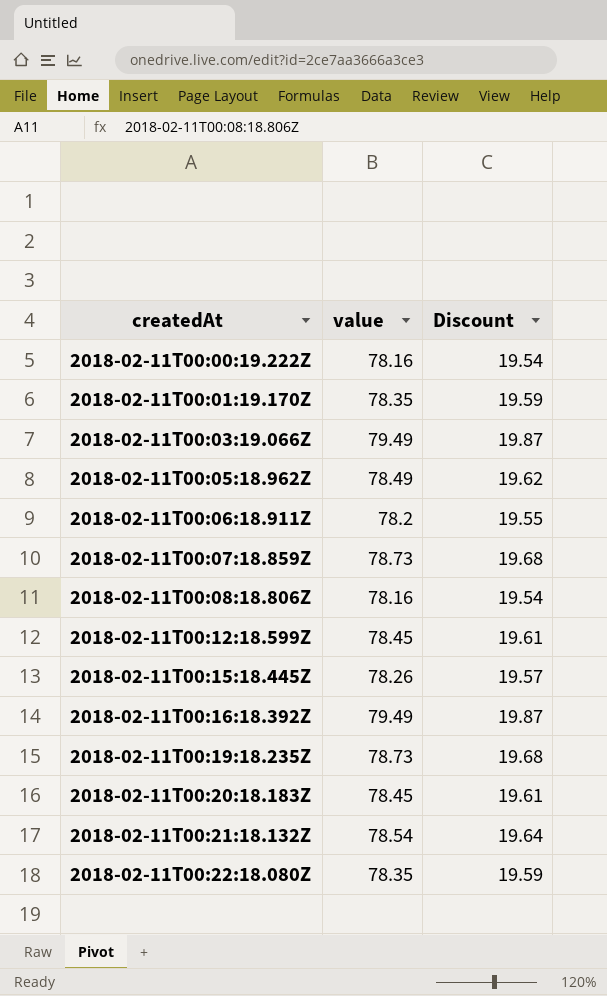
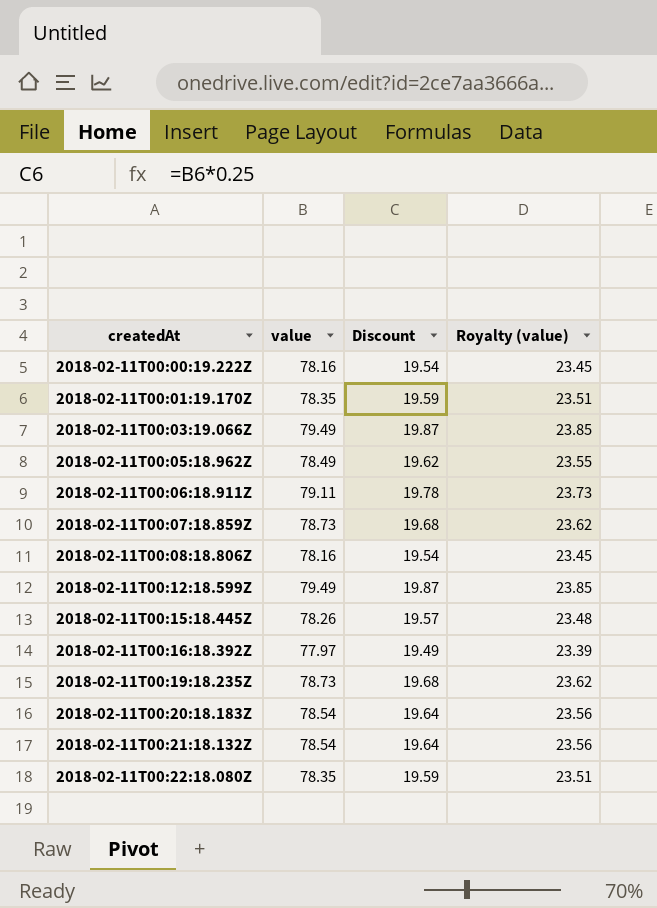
column Royalty (value) | formula: none -> [value] * 0.3
2018-02-11T00:06:18.911Z | value: 78.2 -> 79.11
2018-02-11T00:06:18.911Z | Discount: 19.55 -> 19.78
2018-02-11T00:12:18.599Z | value: 78.45 -> 79.49
2018-02-11T00:12:18.599Z | Discount: 19.61 -> 19.87
2018-02-11T00:16:18.392Z | value: 79.49 -> 77.97
2018-02-11T00:16:18.392Z | Discount: 19.87 -> 19.49
2018-02-11T00:20:18.183Z | value: 78.45 -> 78.54
2018-02-11T00:20:18.183Z | Discount: 19.61 -> 19.64

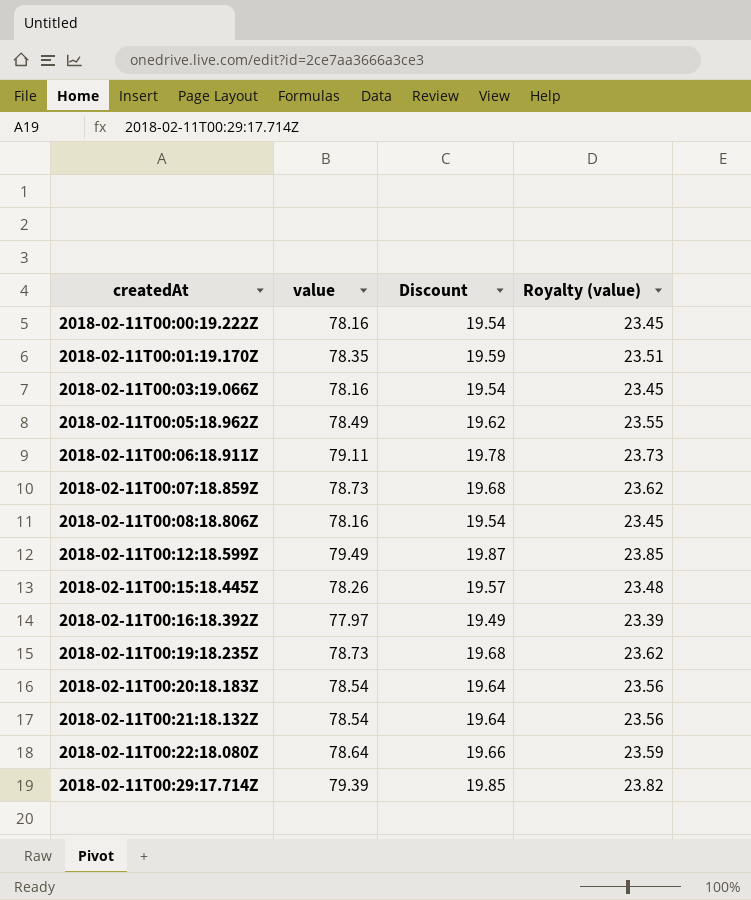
2018-02-11T00:03:19.066Z | value: 79.49 -> 78.16
2018-02-11T00:03:19.066Z | Discount: 19.87 -> 19.54
2018-02-11T00:03:19.066Z | Royalty (value): 23.85 -> 23.45
2018-02-11T00:22:18.080Z | value: 78.35 -> 78.64
2018-02-11T00:22:18.080Z | Discount: 19.59 -> 19.66
2018-02-11T00:22:18.080Z | Royalty (value): 23.51 -> 23.59
row 2018-02-11T00:29:17.714Z: none -> 79.39 | 19.85 | 23.82

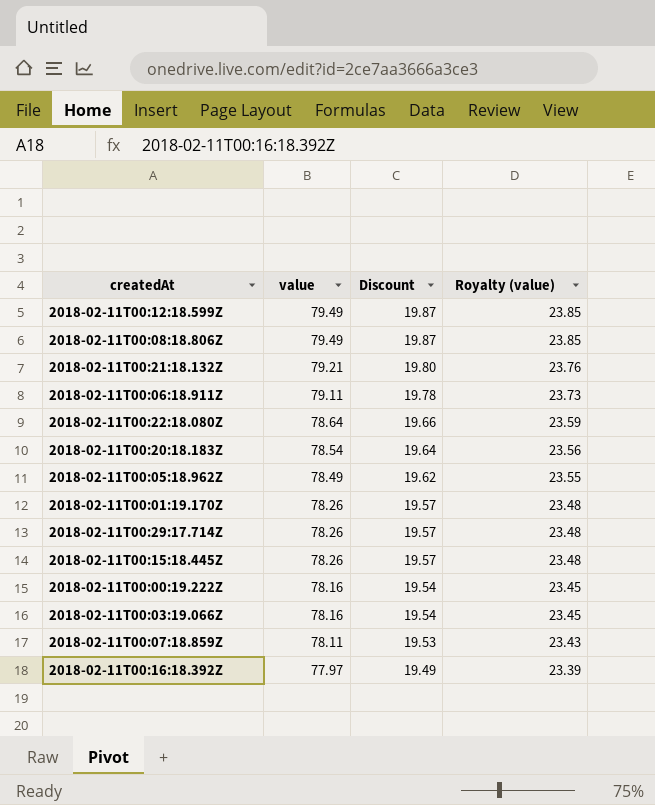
row order: createdAt ascending -> value descending
row 2018-02-11T00:19:18.235Z: 78.73 | 19.68 | 23.62 -> none
2018-02-11T00:08:18.806Z | value: 78.16 -> 79.49
2018-02-11T00:08:18.806Z | Discount: 19.54 -> 19.87
2018-02-11T00:08:18.806Z | Royalty (value): 23.45 -> 23.85
2018-02-11T00:21:18.132Z | value: 78.54 -> 79.21
2018-02-11T00:21:18.132Z | Discount: 19.64 -> 19.80
2018-02-11T00:21:18.132Z | Royalty (value): 23.56 -> 23.76
2018-02-11T00:01:19.170Z | value: 78.35 -> 78.26
2018-02-11T00:01:19.170Z | Discount: 19.59 -> 19.57
2018-02-11T00:01:19.170Z | Royalty (value): 23.51 -> 23.48
2018-02-11T00:29:17.714Z | value: 79.39 -> 78.26
2018-02-11T00:29:17.714Z | Discount: 19.85 -> 19.57
2018-02-11T00:29:17.714Z | Royalty (value): 23.82 -> 23.48
2018-02-11T00:07:18.859Z | value: 78.73 -> 78.11
2018-02-11T00:07:18.859Z | Discount: 19.68 -> 19.53
2018-02-11T00:07:18.859Z | Royalty (value): 23.62 -> 23.43

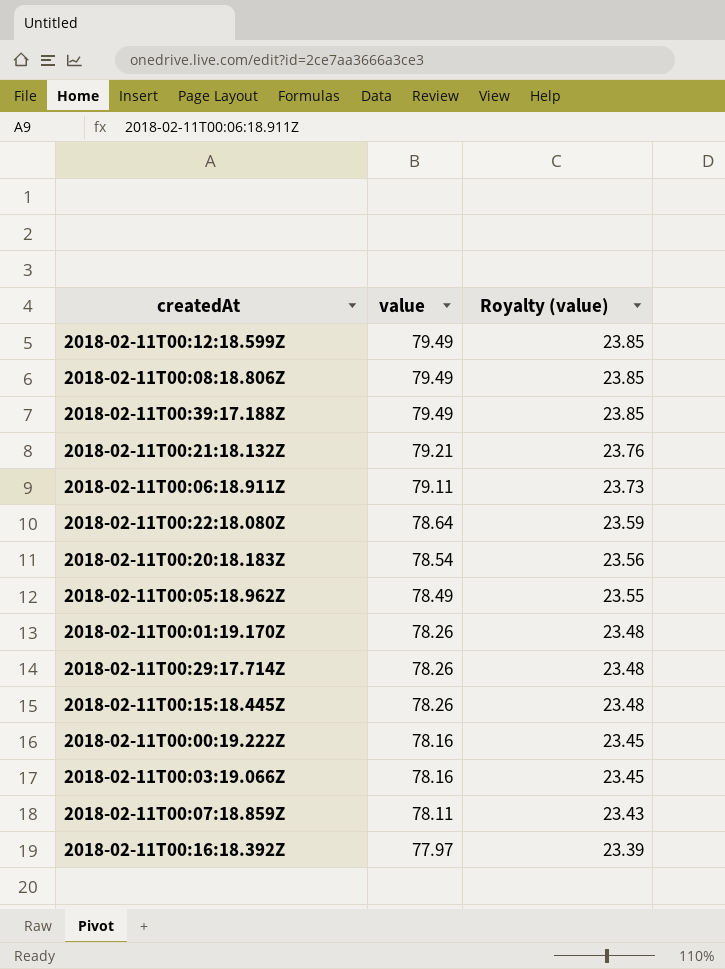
column Discount | formula: [value] * 0.25 -> none
row 2018-02-11T00:39:17.188Z: none -> 79.49 | 23.85

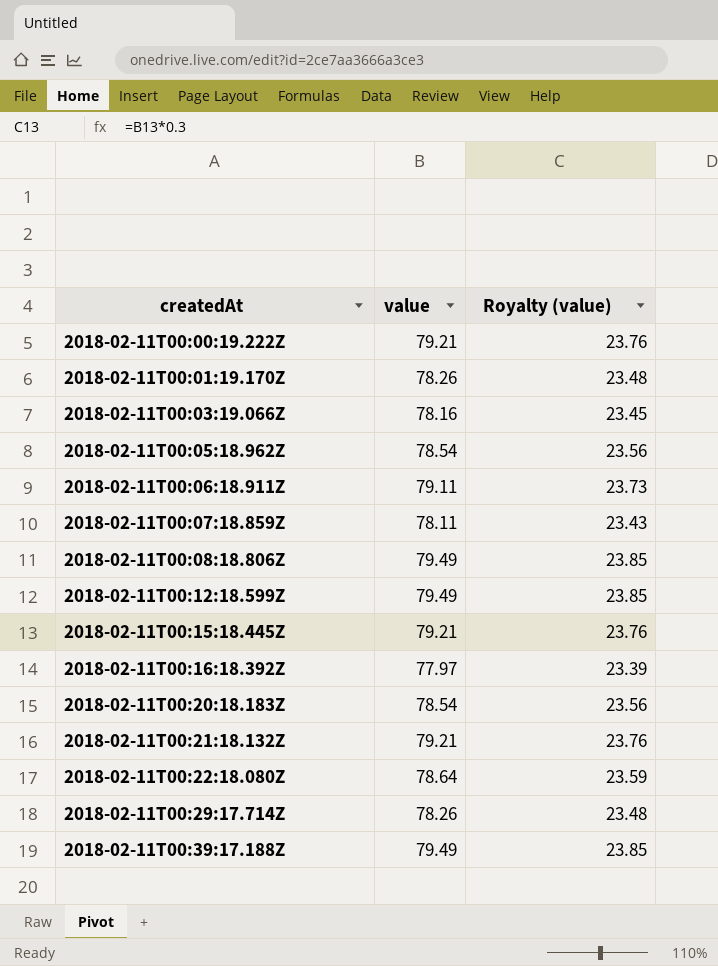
row order: value descending -> createdAt ascending
2018-02-11T00:00:19.222Z | value: 78.16 -> 79.21
2018-02-11T00:00:19.222Z | Royalty (value): 23.45 -> 23.76
2018-02-11T00:05:18.962Z | value: 78.49 -> 78.54
2018-02-11T00:05:18.962Z | Royalty (value): 23.55 -> 23.56
2018-02-11T00:15:18.445Z | value: 78.26 -> 79.21
2018-02-11T00:15:18.445Z | Royalty (value): 23.48 -> 23.76

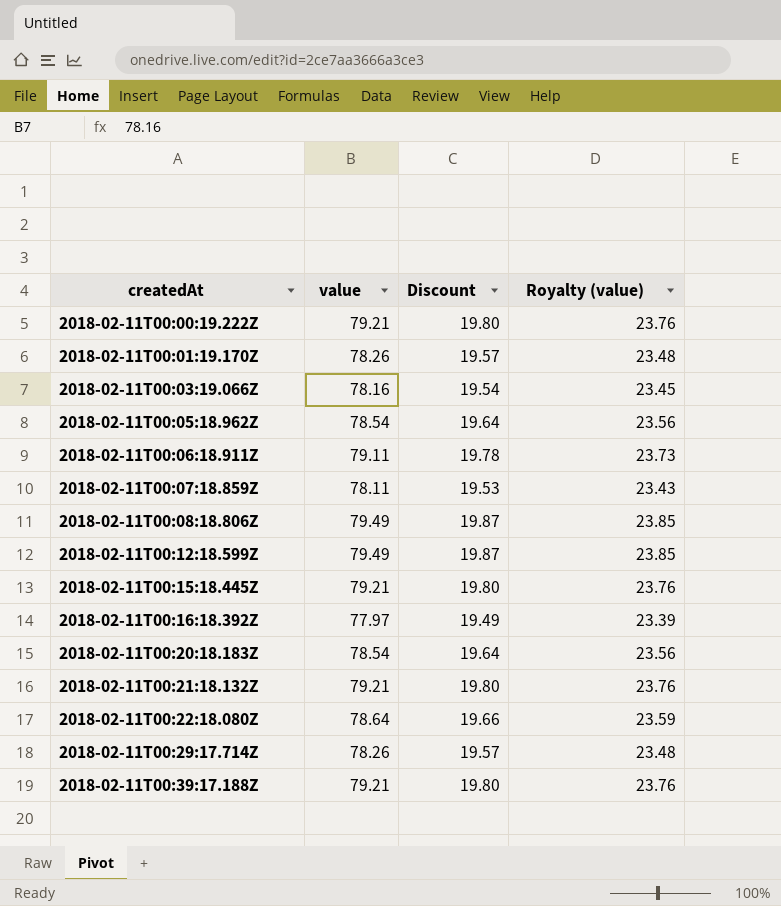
column Discount | formula: none -> [value] * 0.25
2018-02-11T00:39:17.188Z | value: 79.49 -> 79.21
2018-02-11T00:39:17.188Z | Royalty (value): 23.85 -> 23.76

